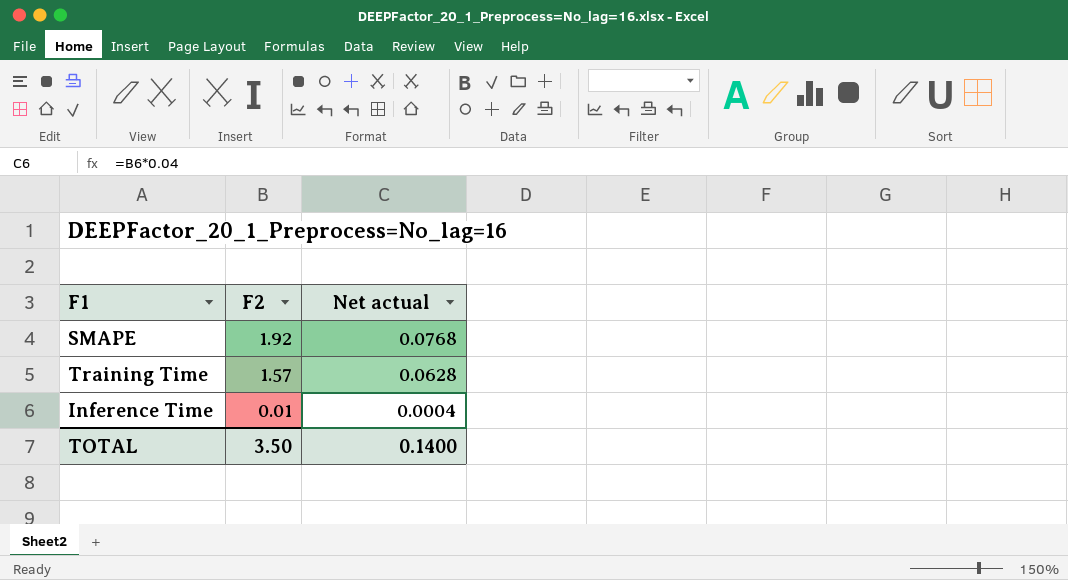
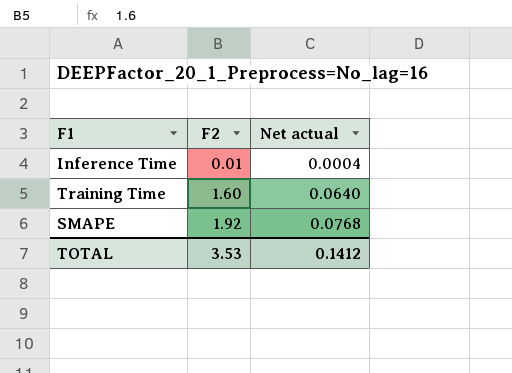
row order: F2 descending -> F2 ascending
Training Time | F2: 1.57 -> 1.60
Training Time | Net actual: 0.0628 -> 0.0640
TOTAL | F2: 3.50 -> 3.53
TOTAL | Net actual: 0.1400 -> 0.1412

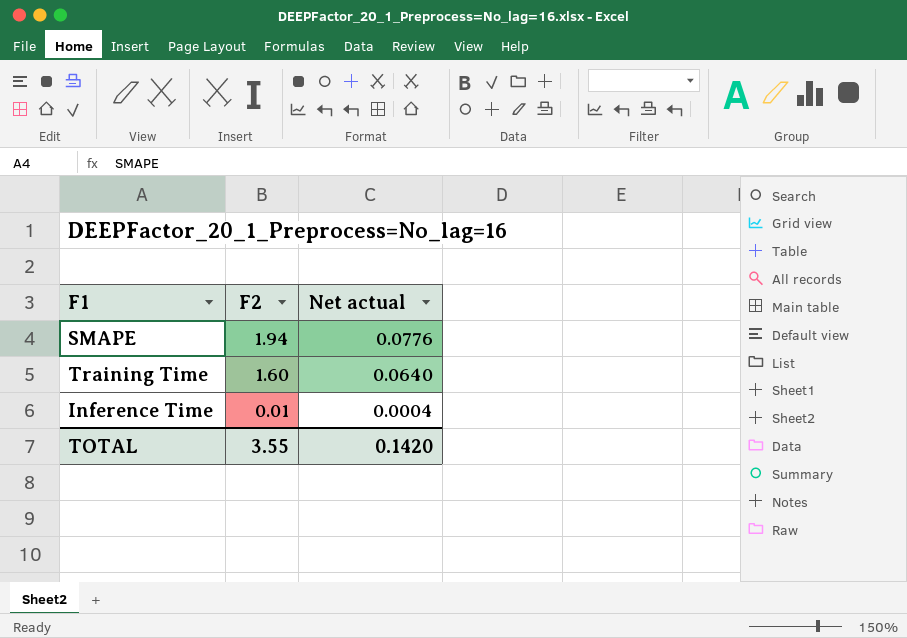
row order: F2 ascending -> F2 descending
SMAPE | F2: 1.92 -> 1.94
SMAPE | Net actual: 0.0768 -> 0.0776
TOTAL | F2: 3.53 -> 3.55
TOTAL | Net actual: 0.1412 -> 0.1420

